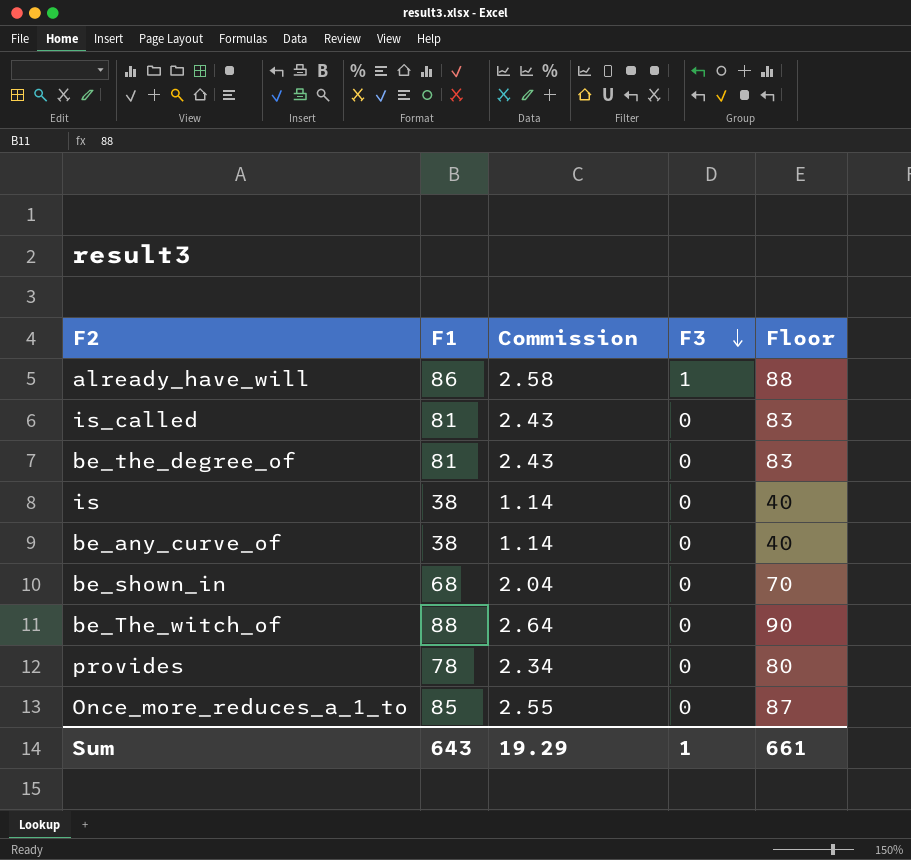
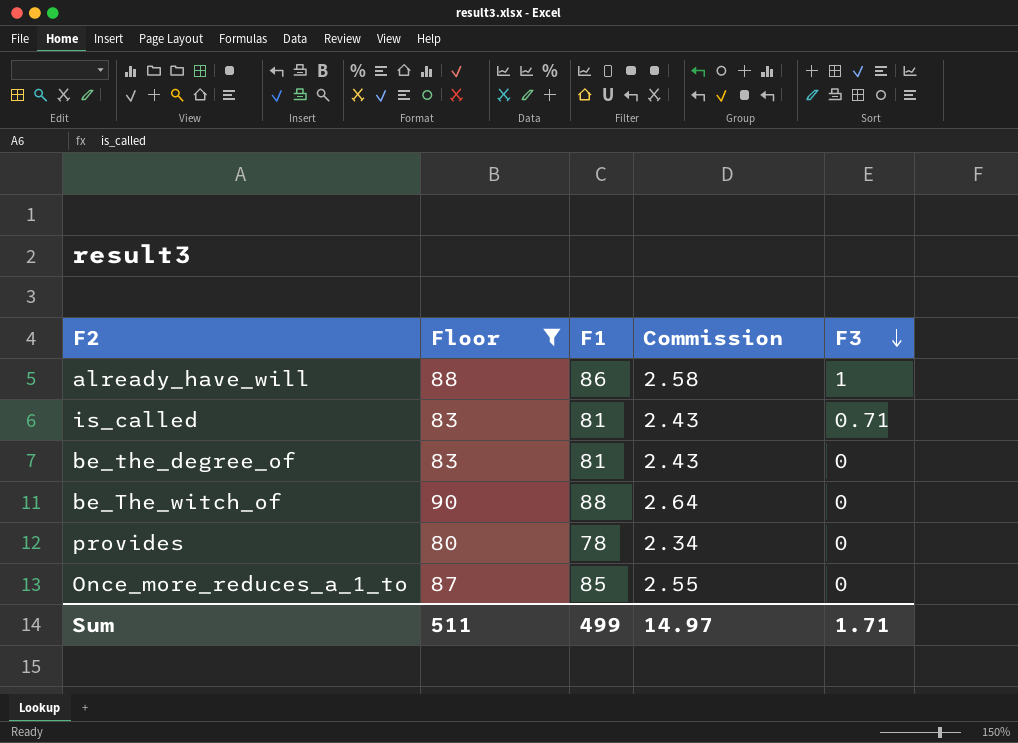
filter: none -> Floor >= 80
column Floor | position: 5 -> 2
is_called | F3: 0 -> 0.71
Sum | Floor: 661 -> 511
Sum | F1: 643 -> 499
Sum | Commission: 19.29 -> 14.97
Sum | F3: 1 -> 1.71

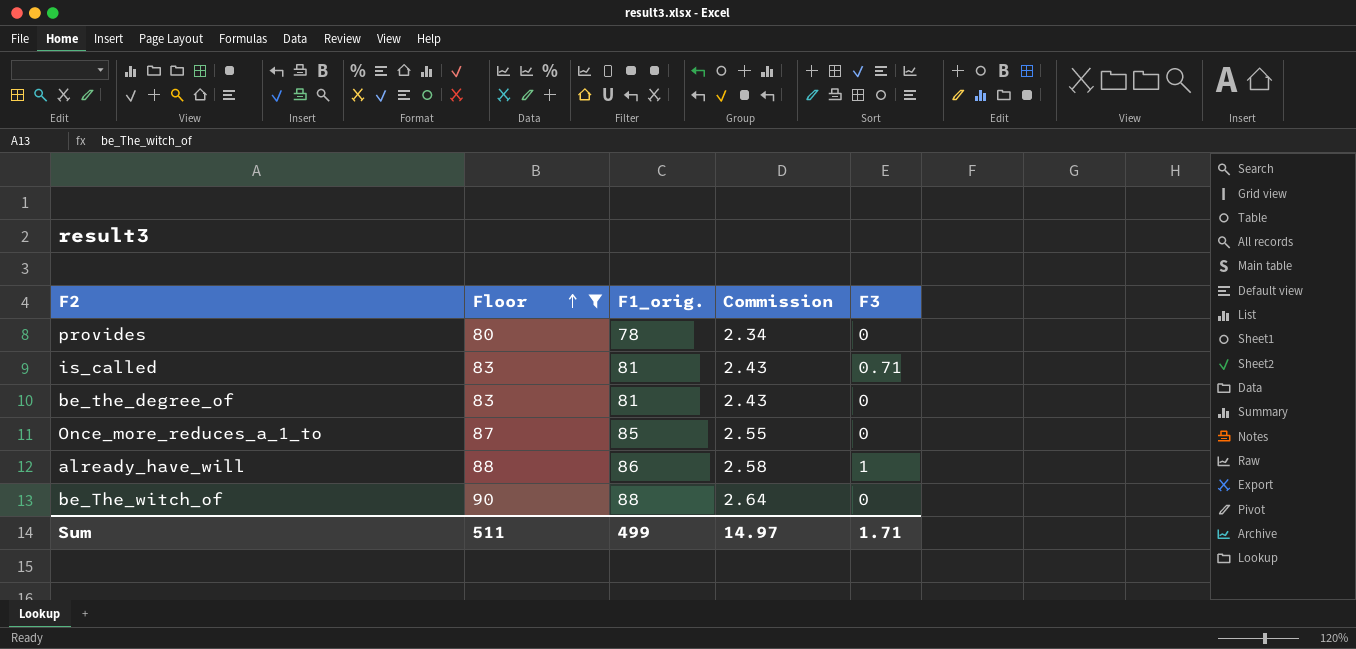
row order: F3 descending -> Floor ascending
column name: F1 -> F1_orig.

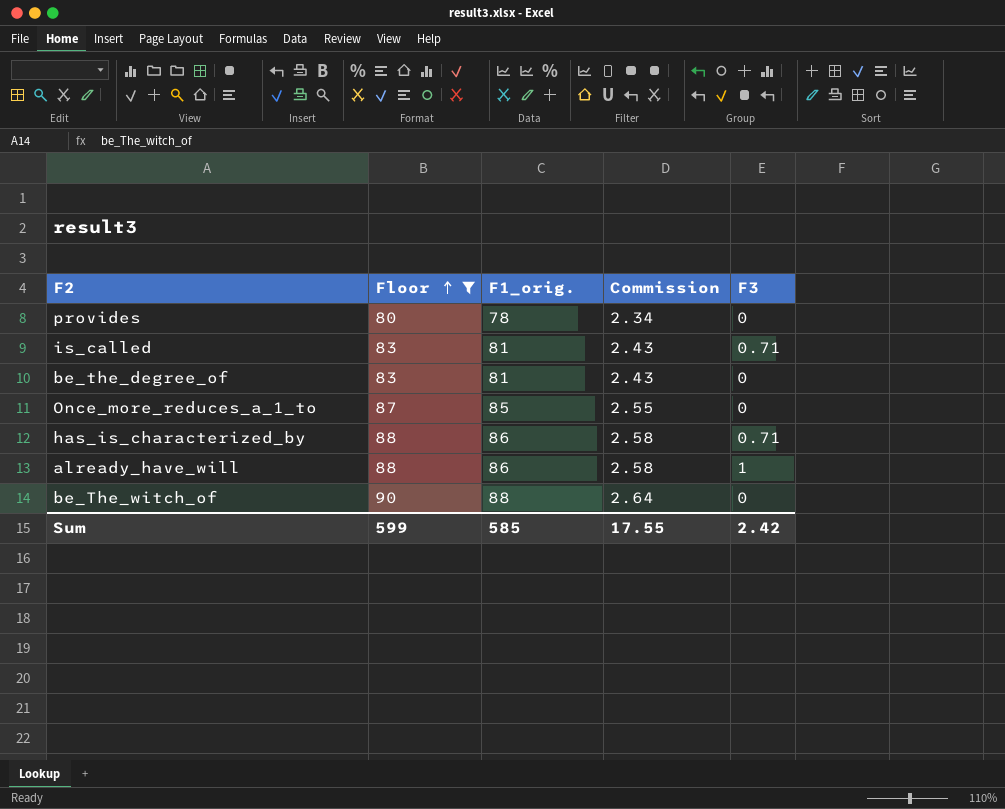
row has_is_characterized_by: none -> 88 | 86 | 2.58 | 0.71
Sum | Floor: 511 -> 599
Sum | F1_orig.: 499 -> 585
Sum | Commission: 14.97 -> 17.55
Sum | F3: 1.71 -> 2.42

